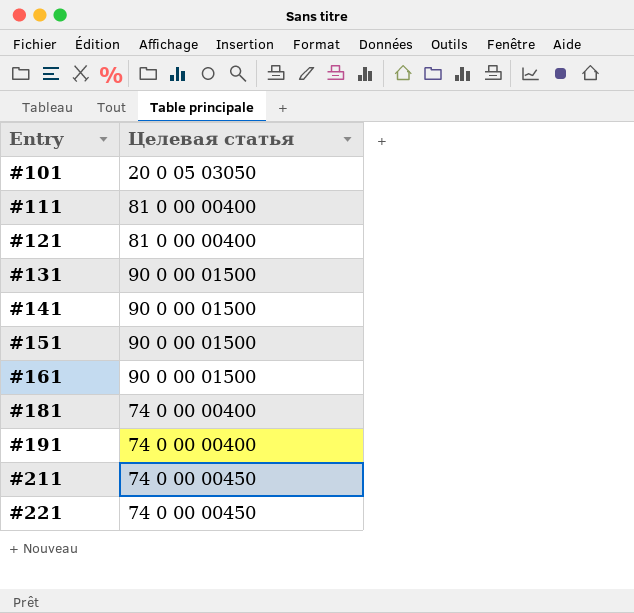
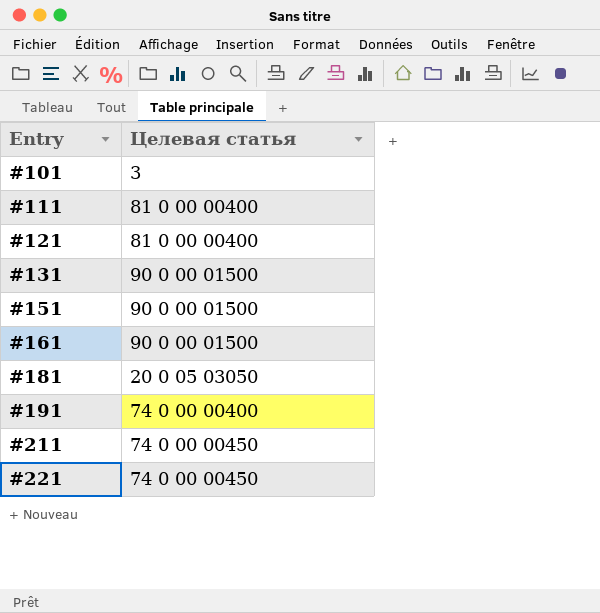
row #141: 90 0 00 01500 -> none
#101 | Целевая статья: 20 0 05 03050 -> 3
#181 | Целевая статья: 74 0 00 00400 -> 20 0 05 03050

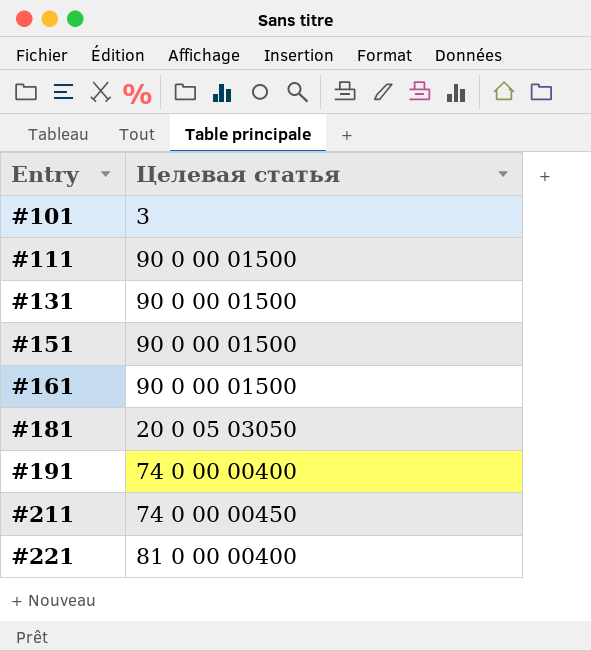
row #121: 81 0 00 00400 -> none
#111 | Целевая статья: 81 0 00 00400 -> 90 0 00 01500
#221 | Целевая статья: 74 0 00 00450 -> 81 0 00 00400

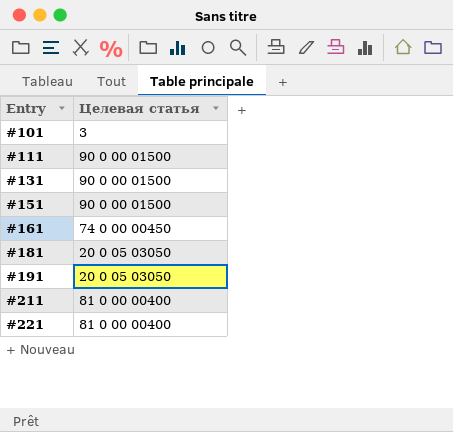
#161 | Целевая статья: 90 0 00 01500 -> 74 0 00 00450
#191 | Целевая статья: 74 0 00 00400 -> 20 0 05 03050
#211 | Целевая статья: 74 0 00 00450 -> 81 0 00 00400

